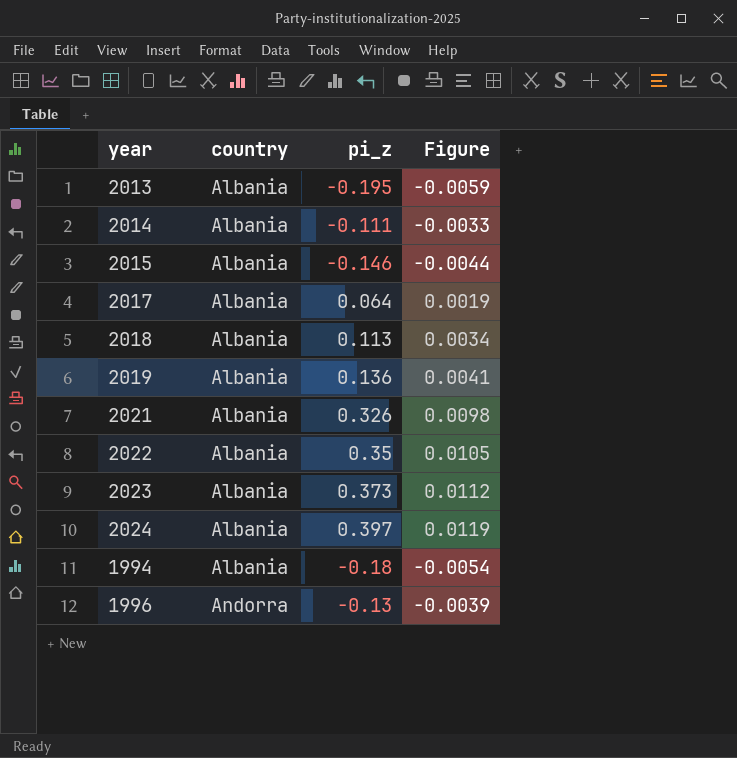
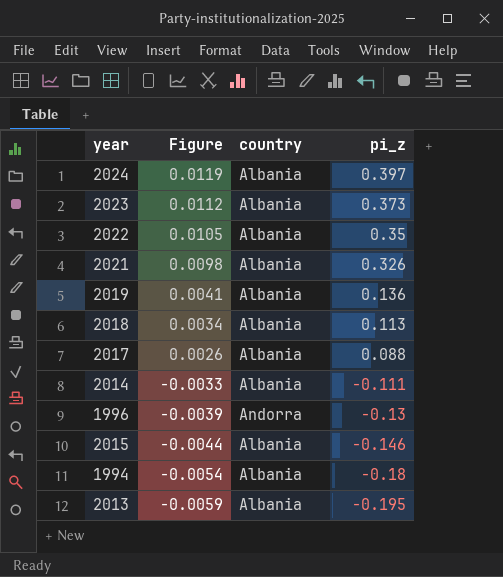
row order: country ascending -> Figure descending
column Figure | position: 4 -> 2
2017 | Figure: 0.0019 -> 0.0026
2017 | pi_z: 0.064 -> 0.088

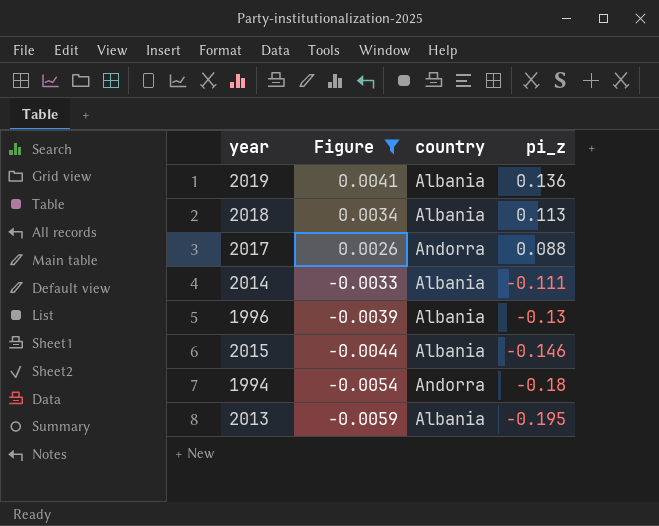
filter: none -> Figure <= 0.0041
2017 | country: Albania -> Andorra
1996 | country: Andorra -> Albania
1994 | country: Albania -> Andorra

